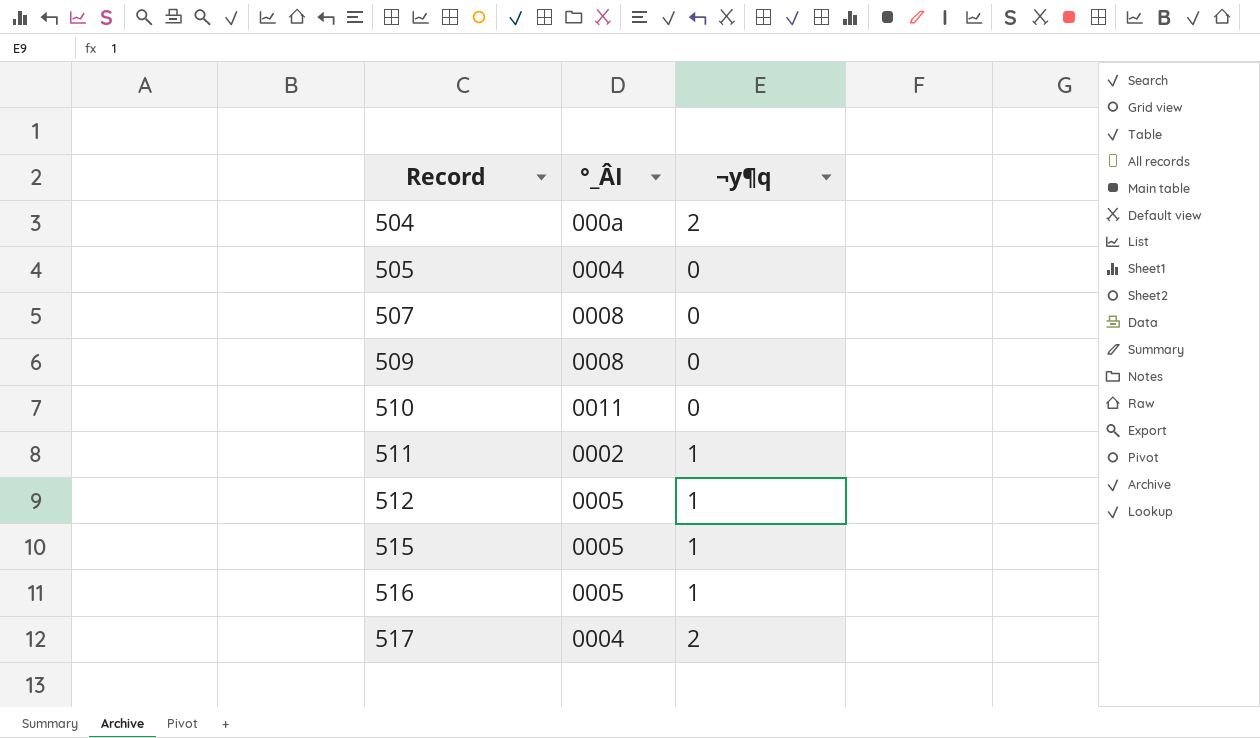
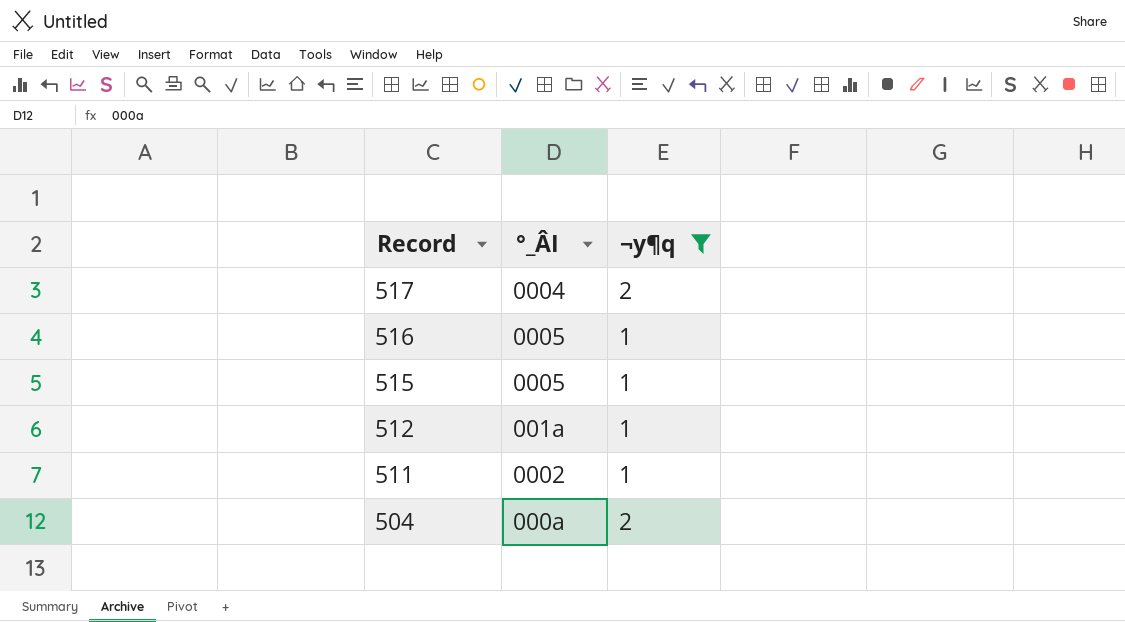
filter: none -> ¬y¶q != 0
row order: Record ascending -> Record descending
512 | °_ÂI: 0005 -> 001a

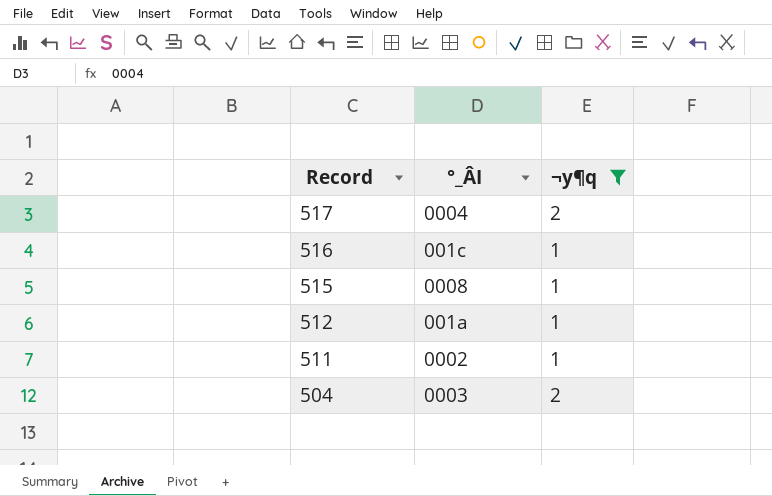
516 | °_ÂI: 0005 -> 001c
515 | °_ÂI: 0005 -> 0008
504 | °_ÂI: 000a -> 0003

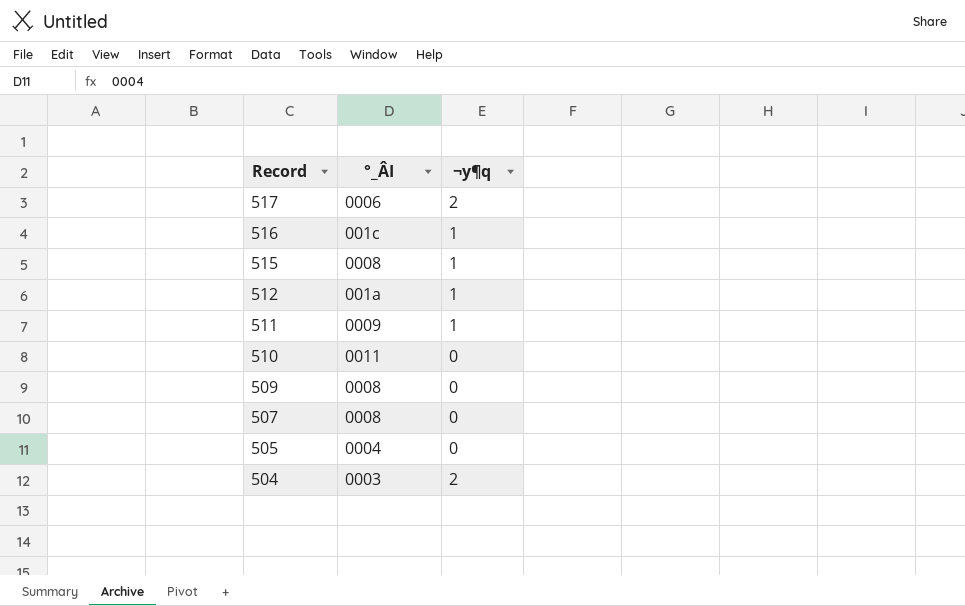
filter: ¬y¶q != 0 -> none
517 | °_ÂI: 0004 -> 0006
511 | °_ÂI: 0002 -> 0009

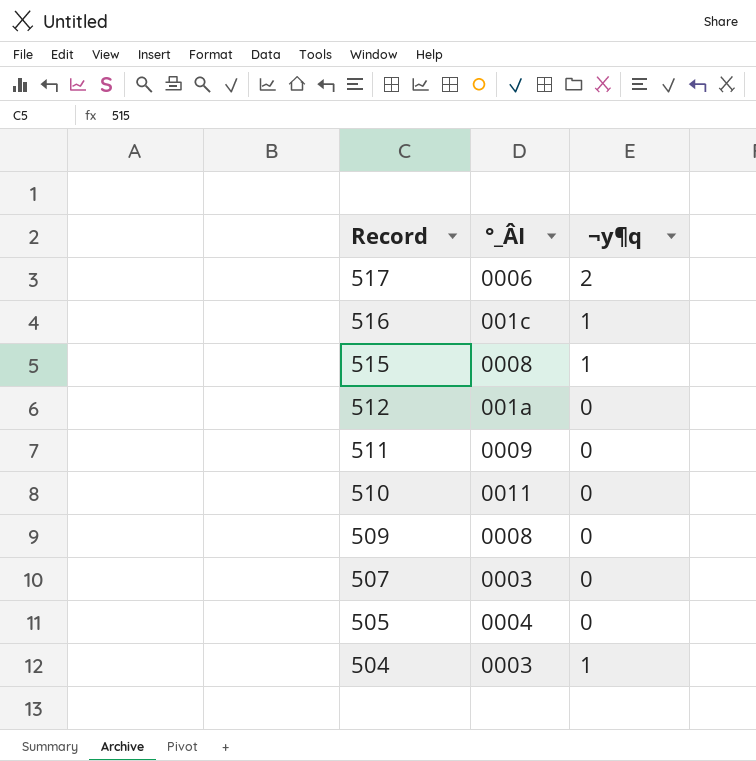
512 | ¬y¶q: 1 -> 0
511 | ¬y¶q: 1 -> 0
507 | °_ÂI: 0008 -> 0003
504 | ¬y¶q: 2 -> 1

